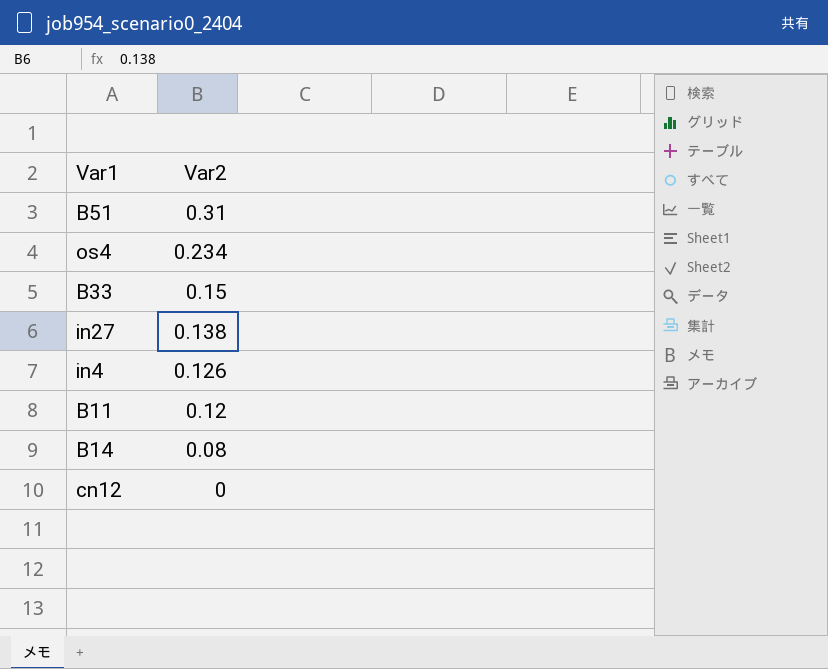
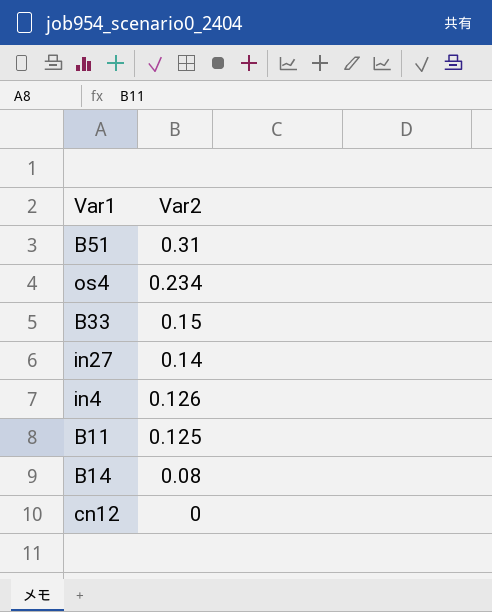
in27 | Var2: 0.138 -> 0.14
B11 | Var2: 0.12 -> 0.125

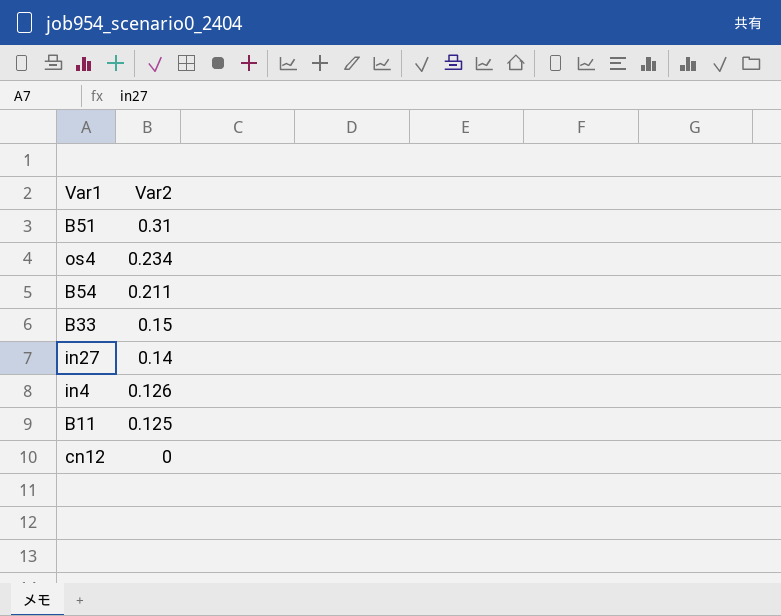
row B14: 0.08 -> none
row B54: none -> 0.211

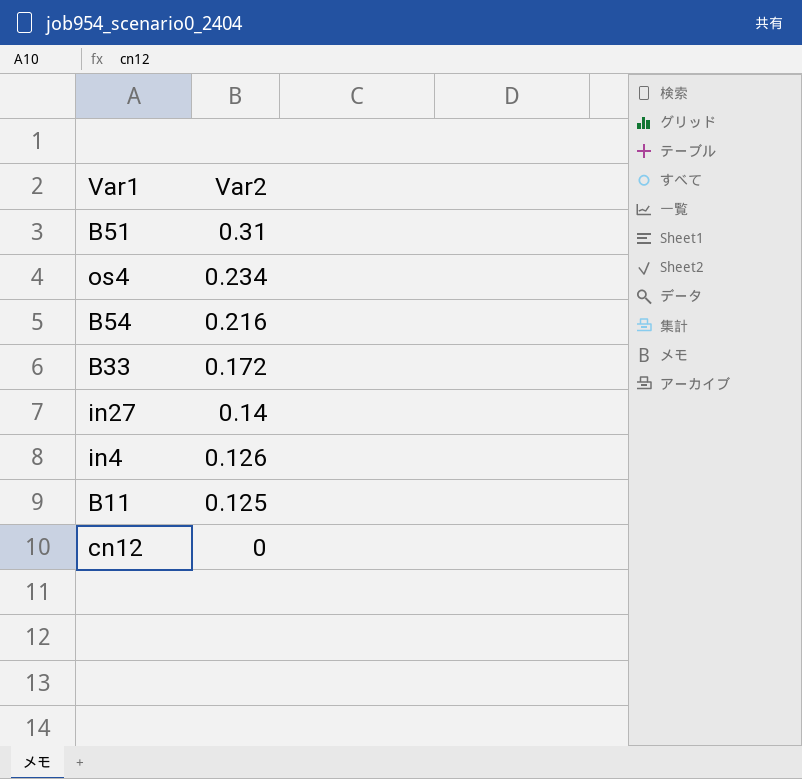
B54 | Var2: 0.211 -> 0.216
B33 | Var2: 0.15 -> 0.172

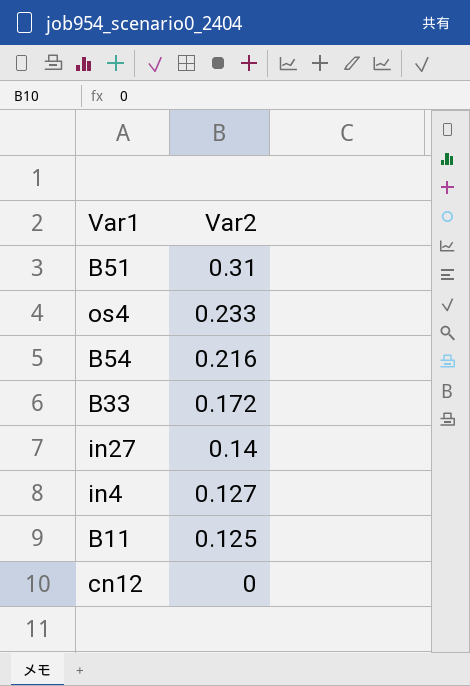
os4 | Var2: 0.234 -> 0.233
in4 | Var2: 0.126 -> 0.127

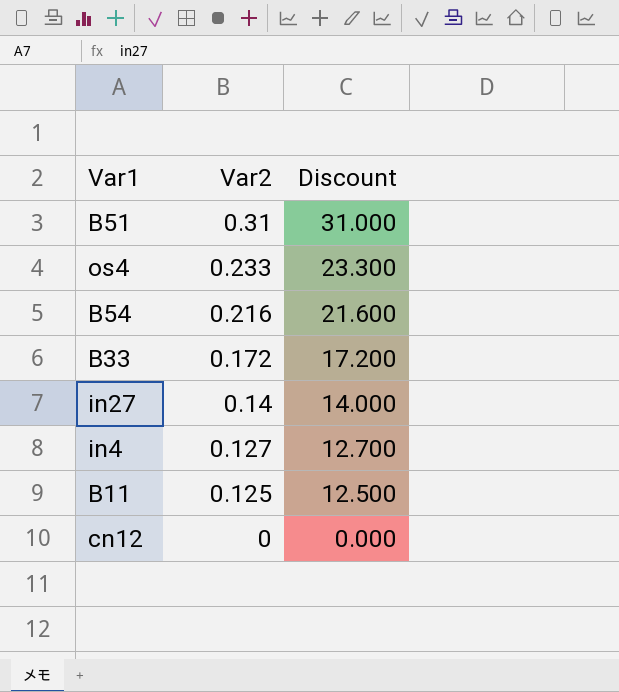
column Discount | formula: none -> [Var2] * 100

